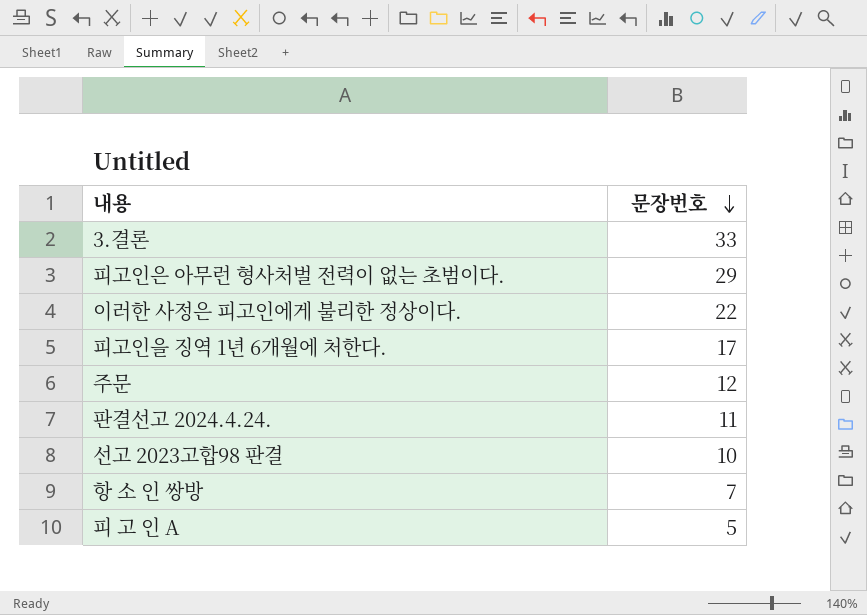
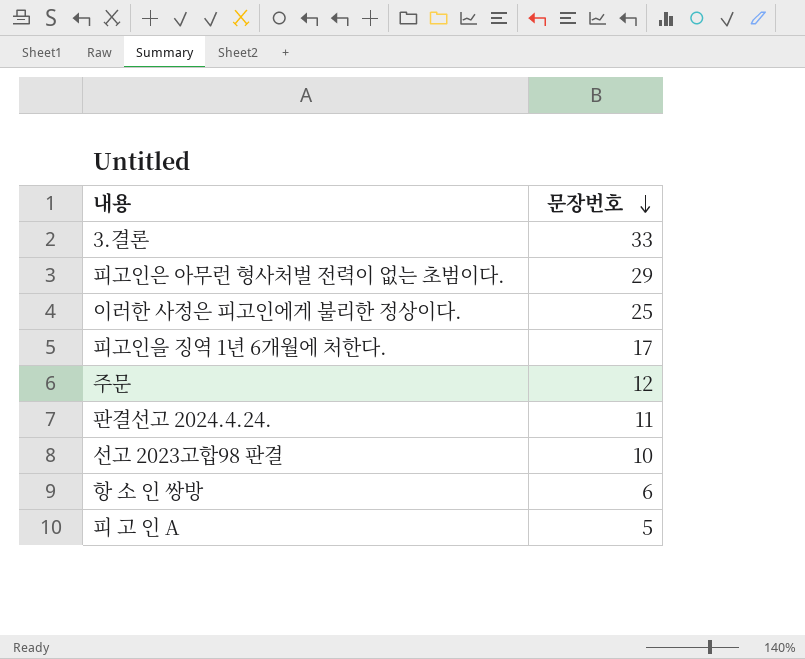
이러한 사정은 피고인에게 불리한 정상이다. | 문장번호: 22 -> 25
항 소 인 쌍방 | 문장번호: 7 -> 6

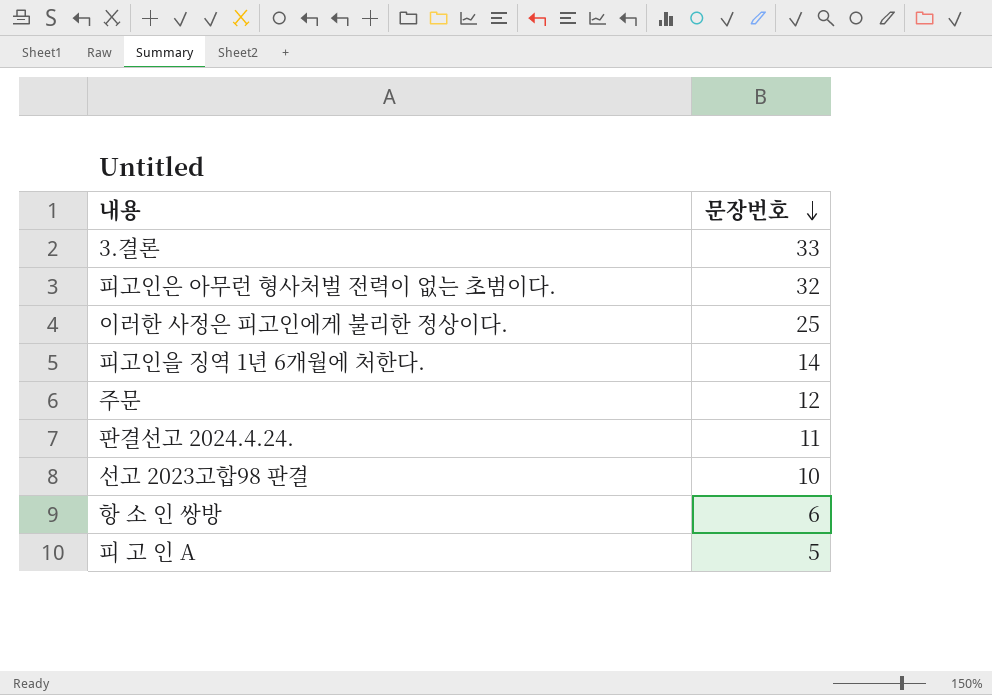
피고인은 아무런 형사처벌 전력이 없는 초범이다. | 문장번호: 29 -> 32
피고인을 징역 1년 6개월에 처한다. | 문장번호: 17 -> 14

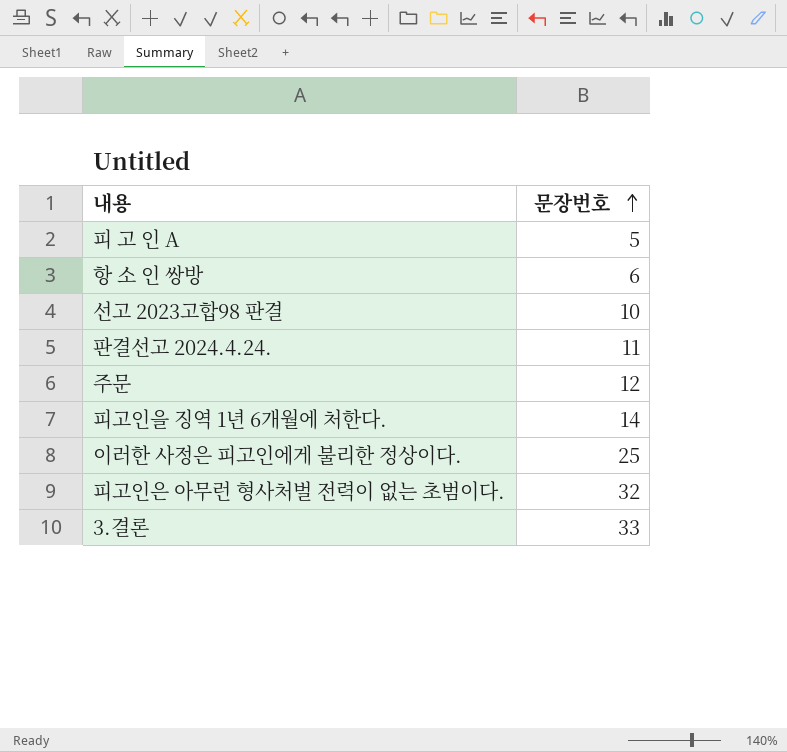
row order: 문장번호 descending -> 문장번호 ascending

